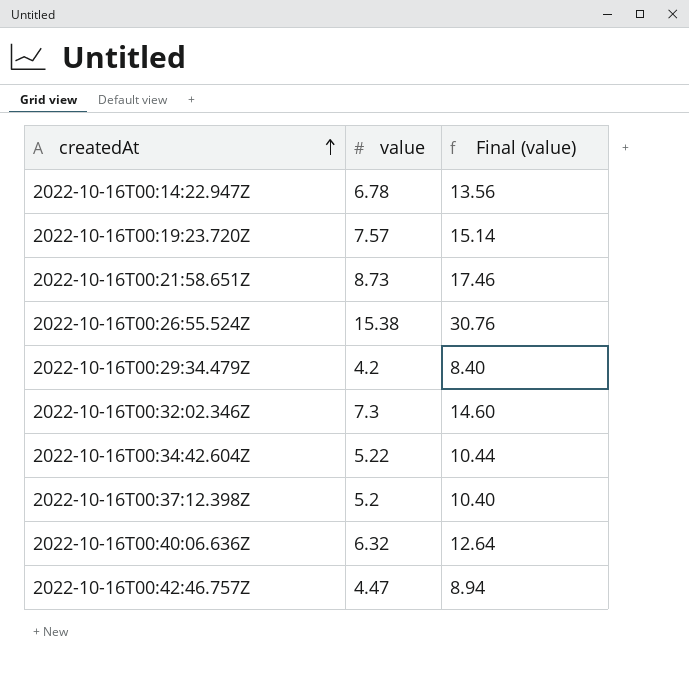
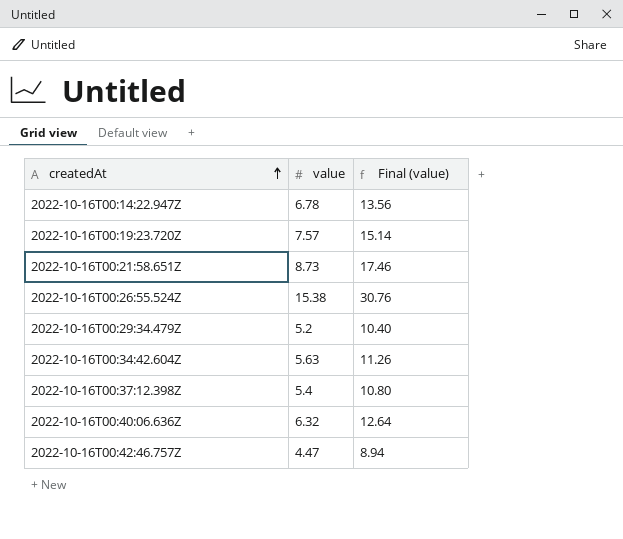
row 2022-10-16T00:32:02.346Z: 7.3 | 14.60 -> none
2022-10-16T00:29:34.479Z | value: 4.2 -> 5.2
2022-10-16T00:29:34.479Z | Final (value): 8.40 -> 10.40
2022-10-16T00:34:42.604Z | value: 5.22 -> 5.63
2022-10-16T00:34:42.604Z | Final (value): 10.44 -> 11.26
2022-10-16T00:37:12.398Z | value: 5.2 -> 5.4
2022-10-16T00:37:12.398Z | Final (value): 10.40 -> 10.80

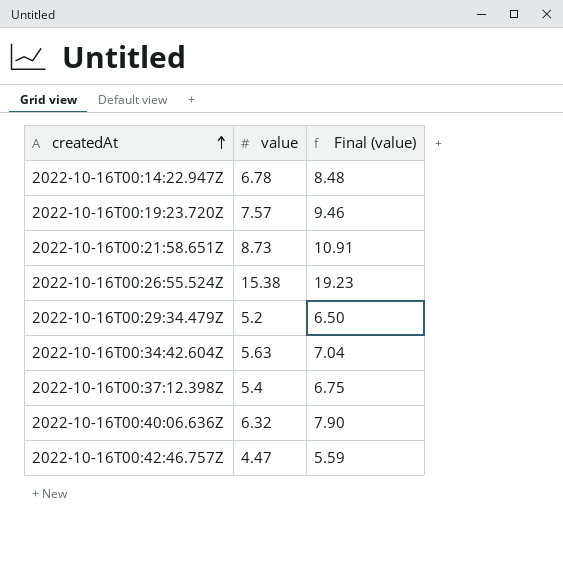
column Final (value) | formula: [value] * 2 -> [value] * 1.25

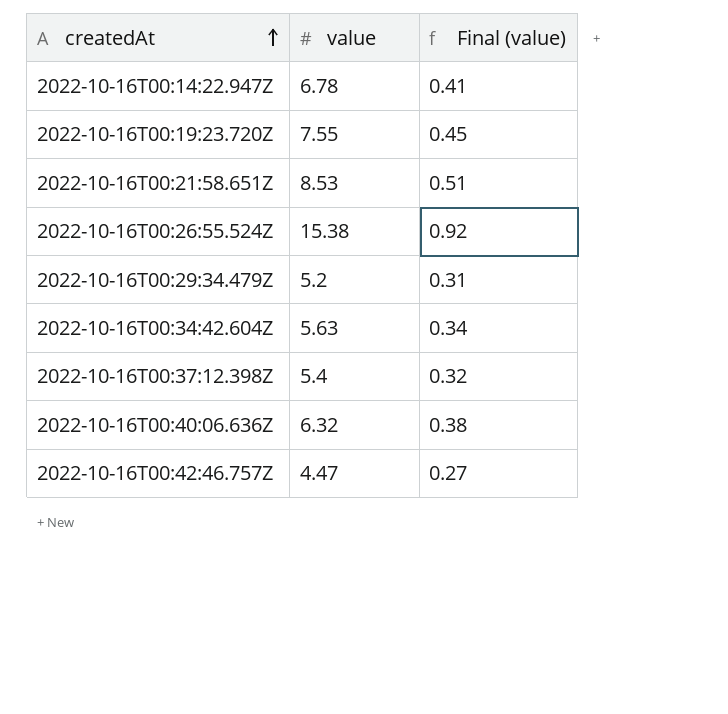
column Final (value) | formula: [value] * 1.25 -> [value] * 0.06
2022-10-16T00:19:23.720Z | value: 7.57 -> 7.55
2022-10-16T00:21:58.651Z | value: 8.73 -> 8.53

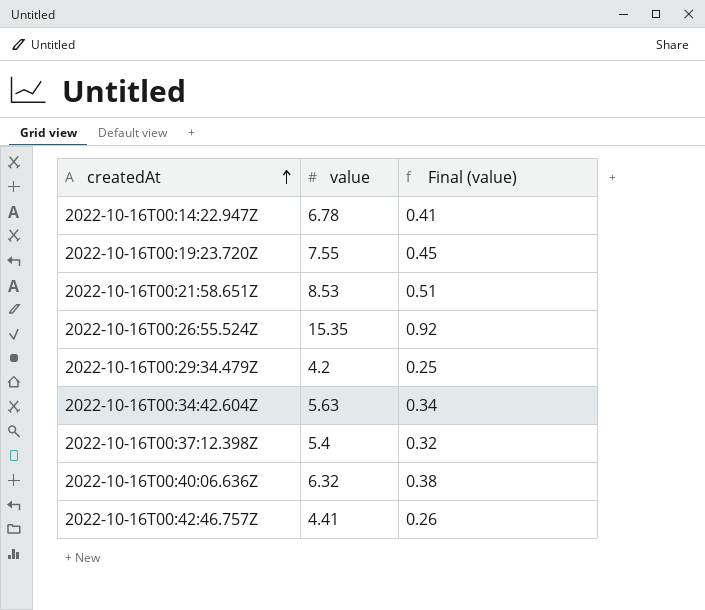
2022-10-16T00:26:55.524Z | value: 15.38 -> 15.35
2022-10-16T00:29:34.479Z | value: 5.2 -> 4.2
2022-10-16T00:29:34.479Z | Final (value): 0.31 -> 0.25
2022-10-16T00:42:46.757Z | value: 4.47 -> 4.41
2022-10-16T00:42:46.757Z | Final (value): 0.27 -> 0.26

